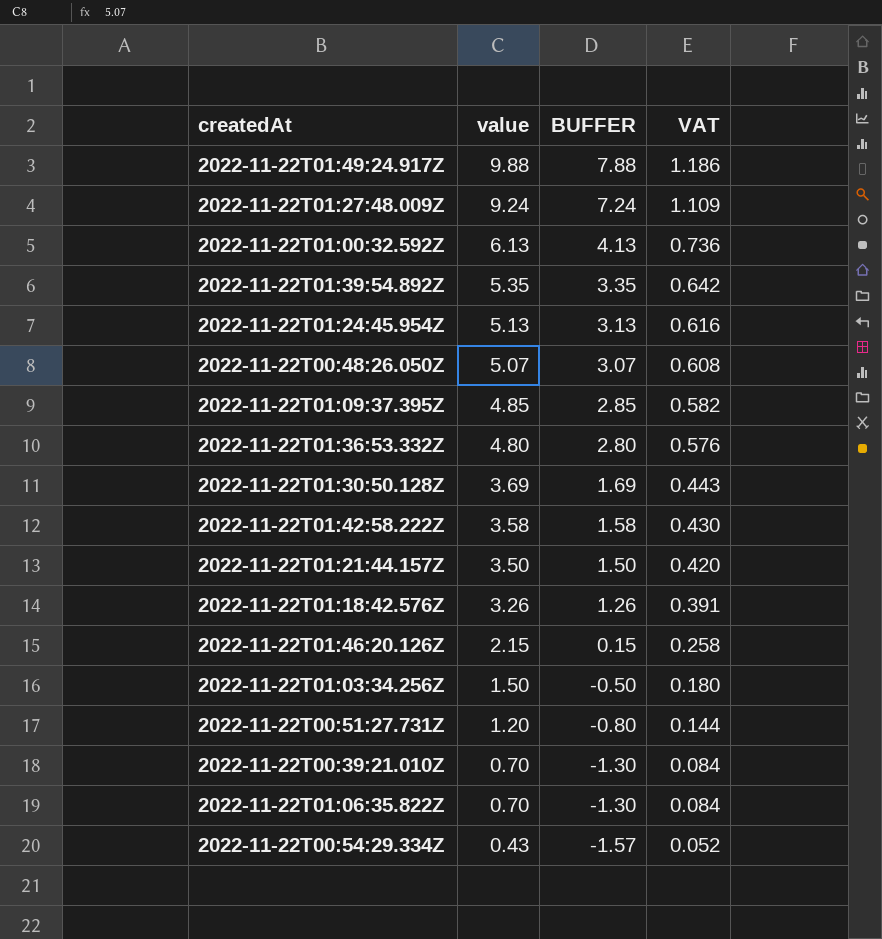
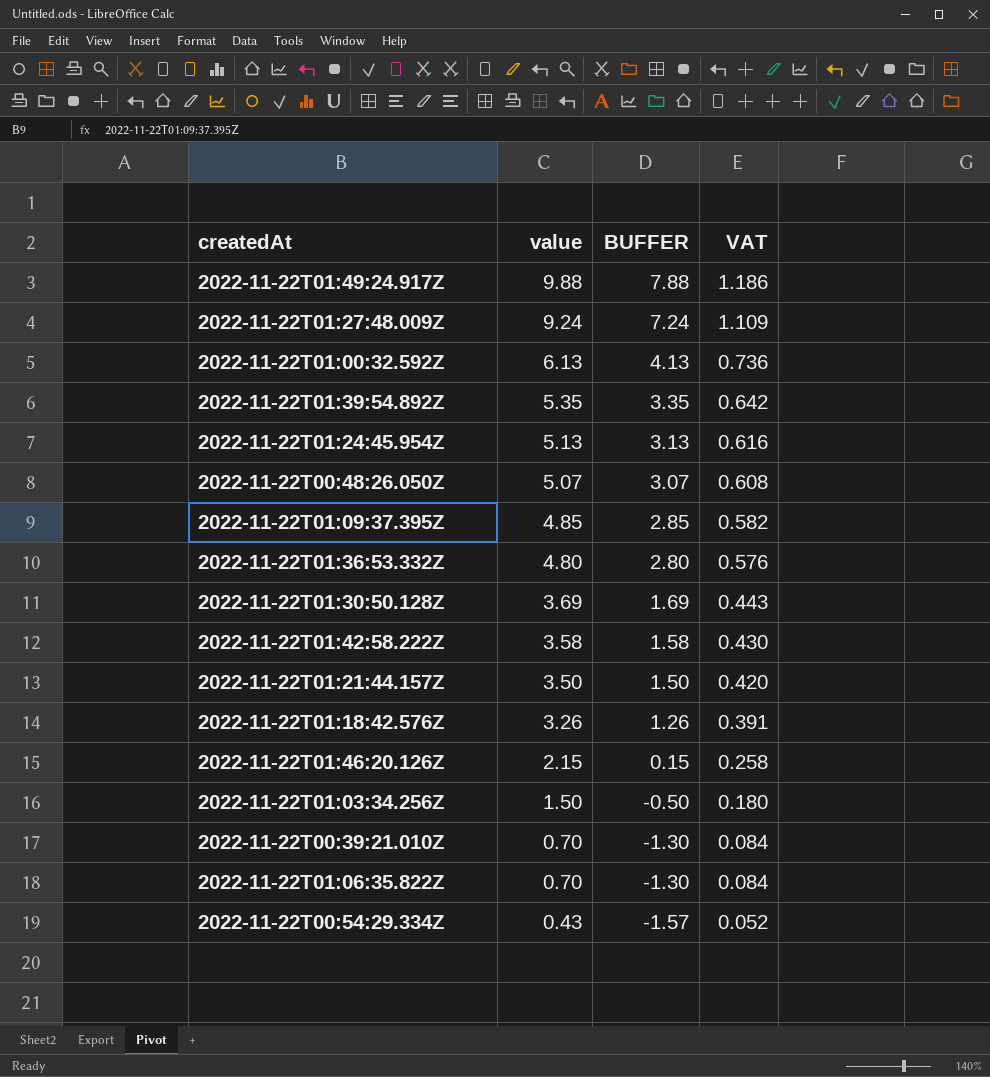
row 2022-11-22T00:51:27.731Z: 1.20 | -0.80 | 0.144 -> none

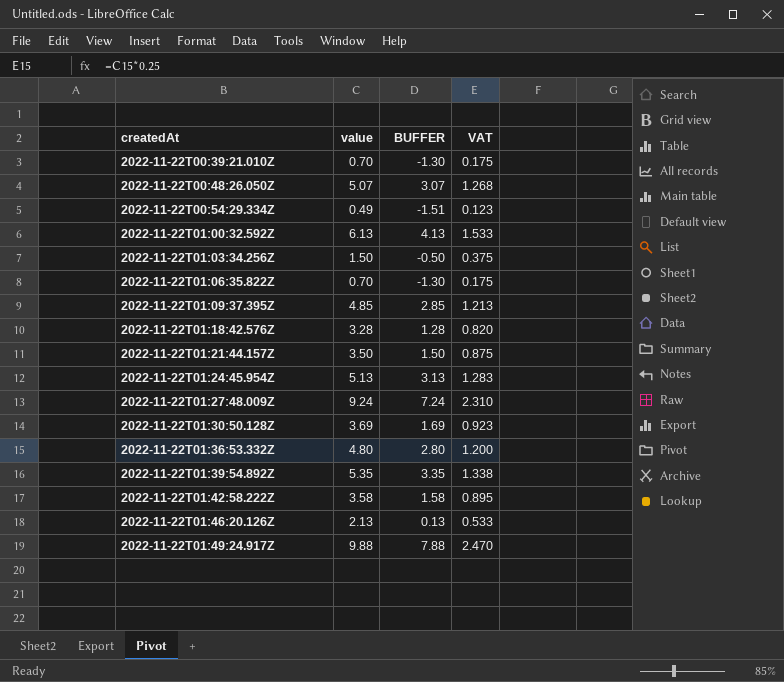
row order: value descending -> createdAt ascending
column VAT | formula: [value] * 0.12 -> [value] * 0.25
2022-11-22T00:54:29.334Z | value: 0.43 -> 0.49
2022-11-22T00:54:29.334Z | BUFFER: -1.57 -> -1.51
2022-11-22T01:18:42.576Z | value: 3.26 -> 3.28
2022-11-22T01:18:42.576Z | BUFFER: 1.26 -> 1.28
2022-11-22T01:46:20.126Z | value: 2.15 -> 2.13
2022-11-22T01:46:20.126Z | BUFFER: 0.15 -> 0.13

